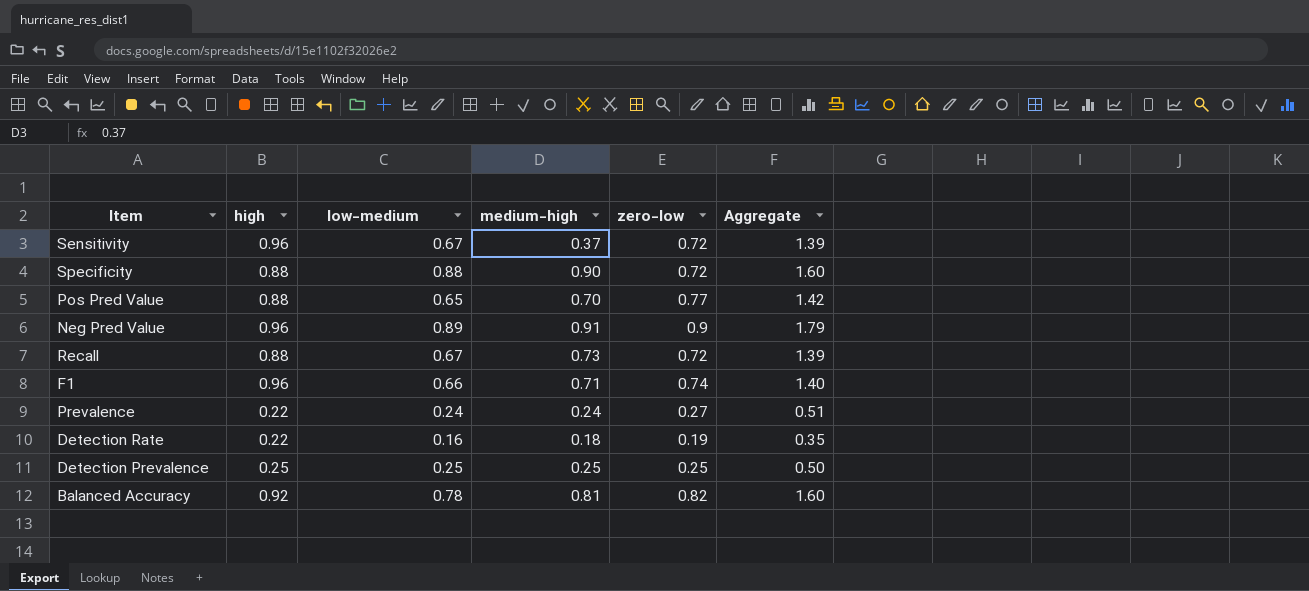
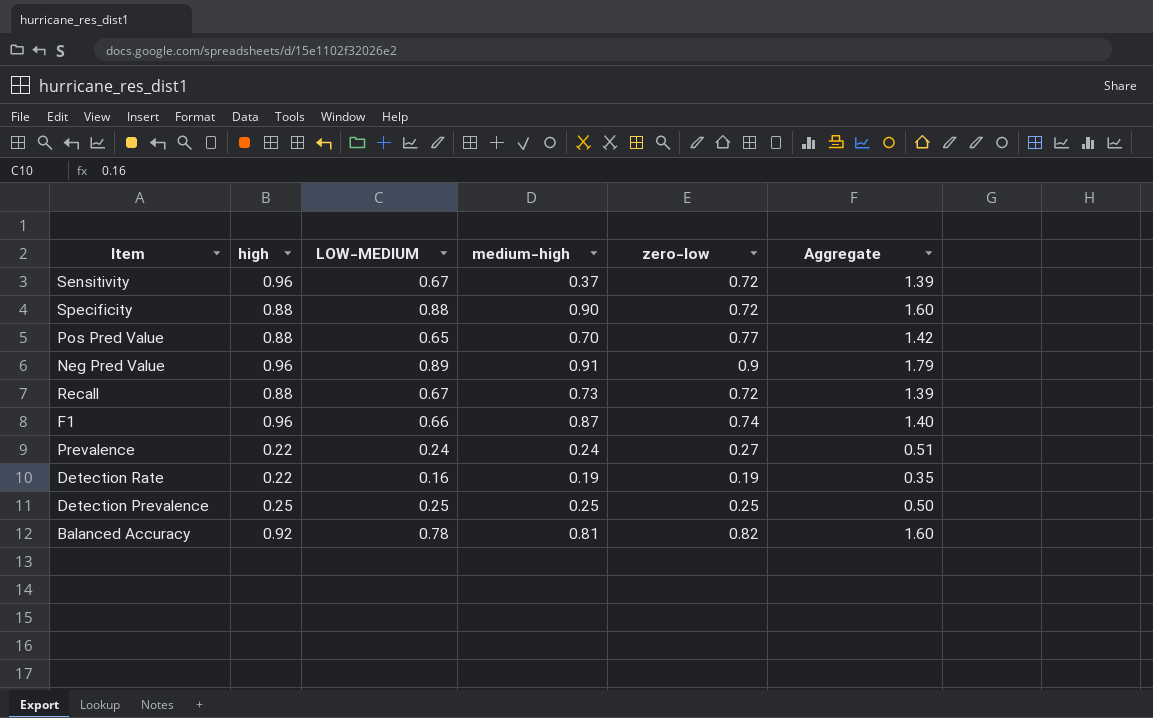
column name: low-medium -> LOW-MEDIUM
F1 | medium-high: 0.71 -> 0.87
Detection Rate | medium-high: 0.18 -> 0.19

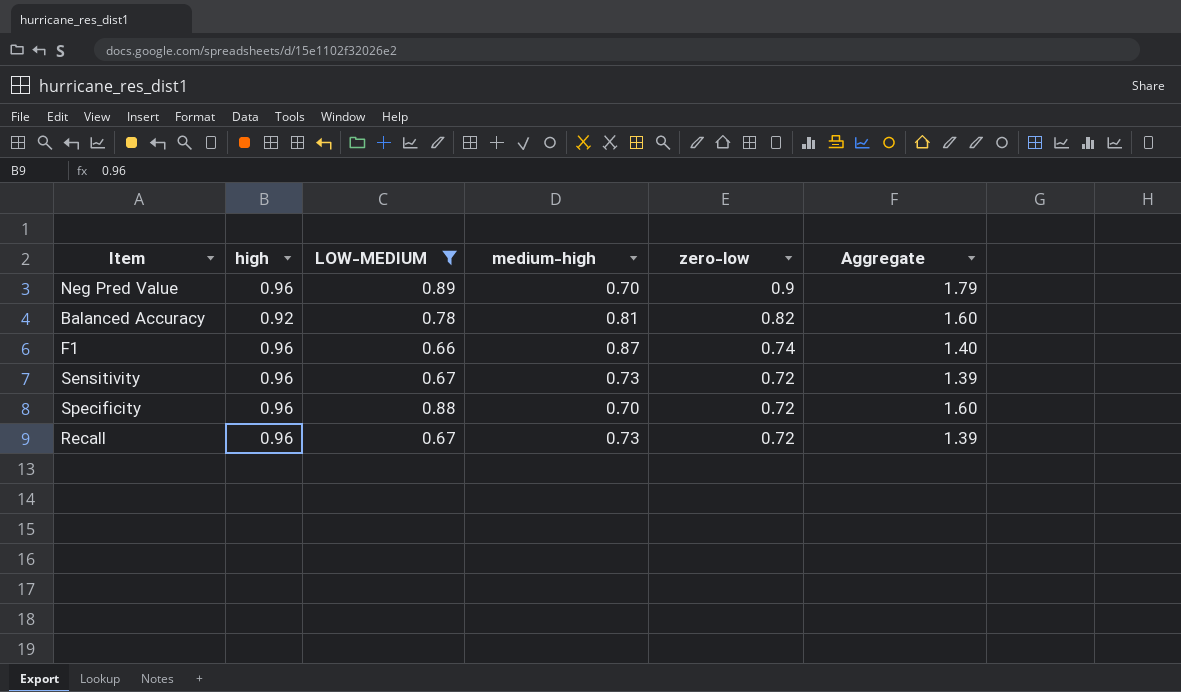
filter: none -> LOW-MEDIUM >= 0.66
row order: none -> zero-low descending
Neg Pred Value | medium-high: 0.91 -> 0.70
Sensitivity | medium-high: 0.37 -> 0.73
Specificity | high: 0.88 -> 0.96
Specificity | medium-high: 0.90 -> 0.70
Recall | high: 0.88 -> 0.96

